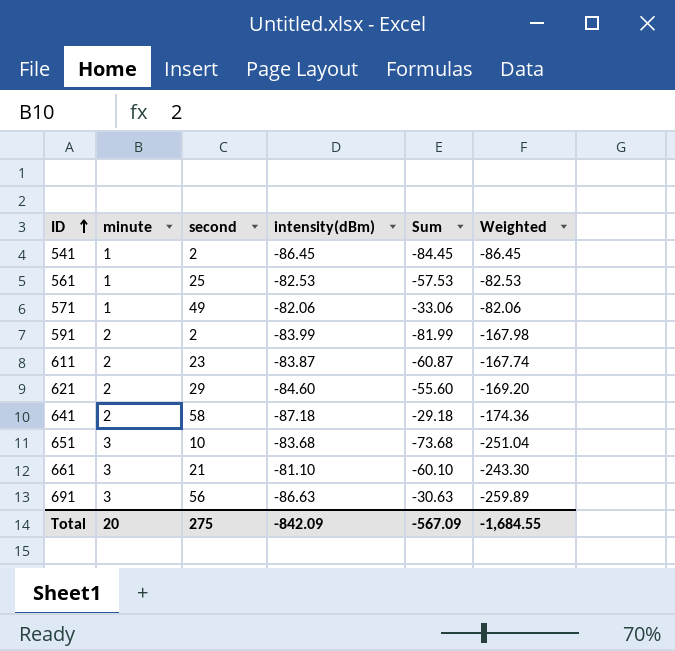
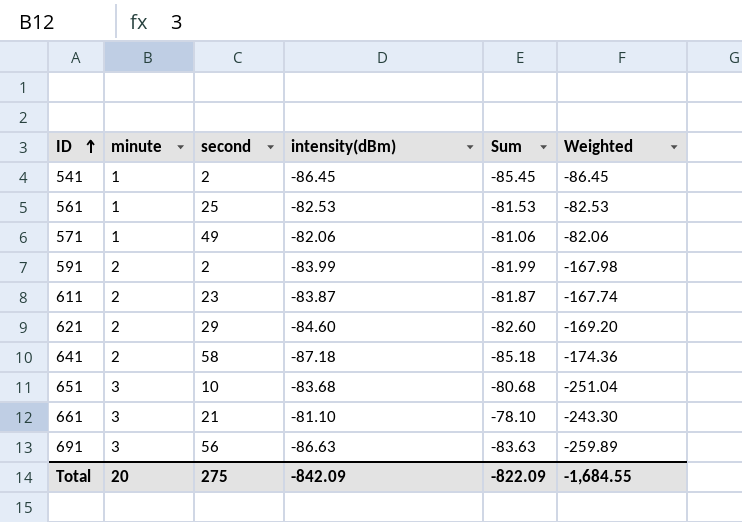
column Sum | formula: [second] + [intensity(dBm)] -> [minute] + [intensity(dBm)]
Total | Sum: -567.09 -> -822.09

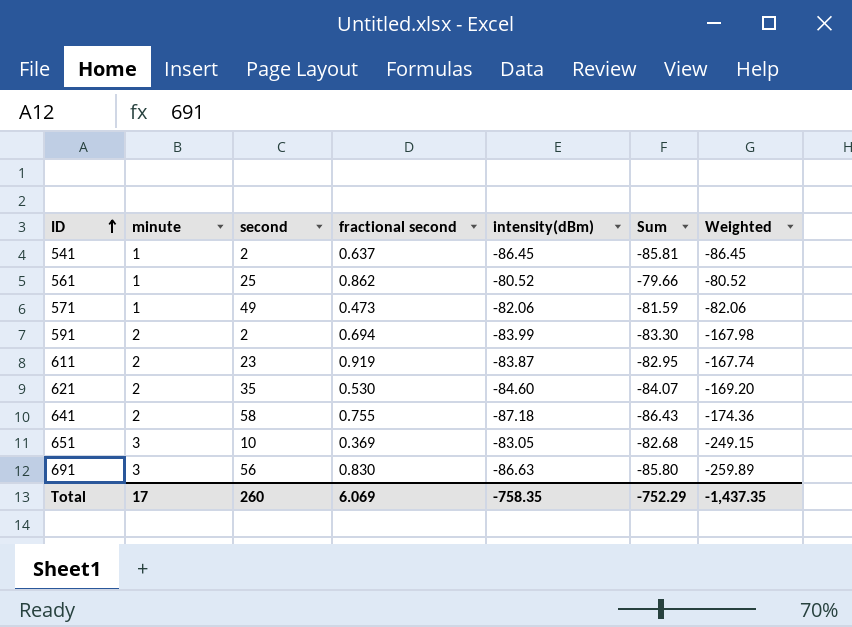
column fractional second | position: none -> 4
column Sum | formula: [minute] + [intensity(dBm)] -> [fractional second] + [intensity(dBm)]
row 661: 3 | 21 | -81.10 | -78.10 | -243.30 -> none
561 | intensity(dBm): -82.53 -> -80.52
561 | Weighted: -82.53 -> -80.52
621 | second: 29 -> 35
651 | intensity(dBm): -83.68 -> -83.05
651 | Weighted: -251.04 -> -249.15
Total | minute: 20 -> 17
Total | second: 275 -> 260
Total | intensity(dBm): -842.09 -> -758.35
Total | Sum: -822.09 -> -752.29
Total | Weighted: -1,684.55 -> -1,437.35

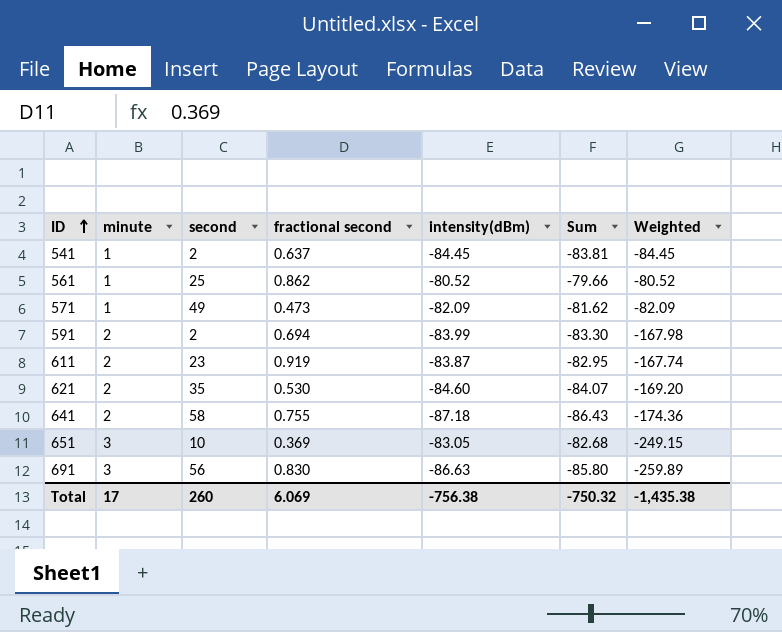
541 | intensity(dBm): -86.45 -> -84.45
541 | Sum: -85.81 -> -83.81
541 | Weighted: -86.45 -> -84.45
571 | intensity(dBm): -82.06 -> -82.09
571 | Sum: -81.59 -> -81.62
571 | Weighted: -82.06 -> -82.09
Total | intensity(dBm): -758.35 -> -756.38
Total | Sum: -752.29 -> -750.32
Total | Weighted: -1,437.35 -> -1,435.38

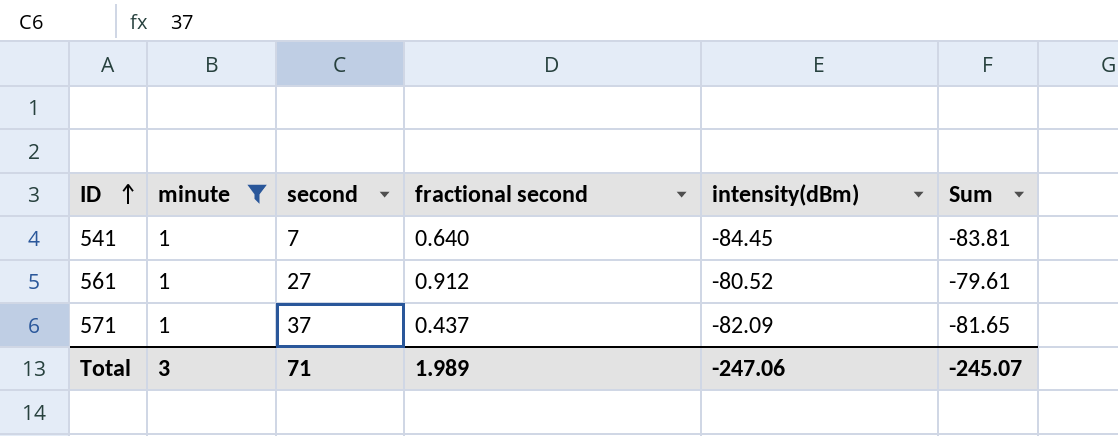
filter: none -> minute = 1
column Weighted | formula: [minute] * [intensity(dBm)] -> none
541 | second: 2 -> 7
541 | fractional second: 0.637 -> 0.640
561 | second: 25 -> 27
561 | fractional second: 0.862 -> 0.912
561 | Sum: -79.66 -> -79.61
571 | second: 49 -> 37
571 | fractional second: 0.473 -> 0.437
571 | Sum: -81.62 -> -81.65
Total | minute: 17 -> 3
Total | second: 260 -> 71
Total | fractional second: 6.069 -> 1.989
Total | intensity(dBm): -756.38 -> -247.06
Total | Sum: -750.32 -> -245.07

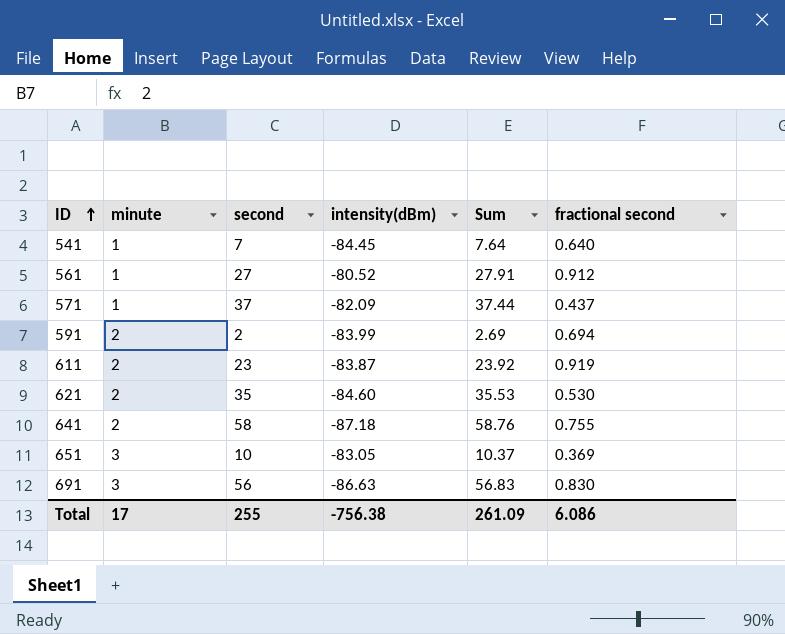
filter: minute = 1 -> none
column Sum | formula: [fractional second] + [intensity(dBm)] -> [second] + [fractional second]
column fractional second | position: 4 -> 6
Total | minute: 3 -> 17
Total | second: 71 -> 255
Total | intensity(dBm): -247.06 -> -756.38
Total | Sum: -245.07 -> 261.09
Total | fractional second: 1.989 -> 6.086

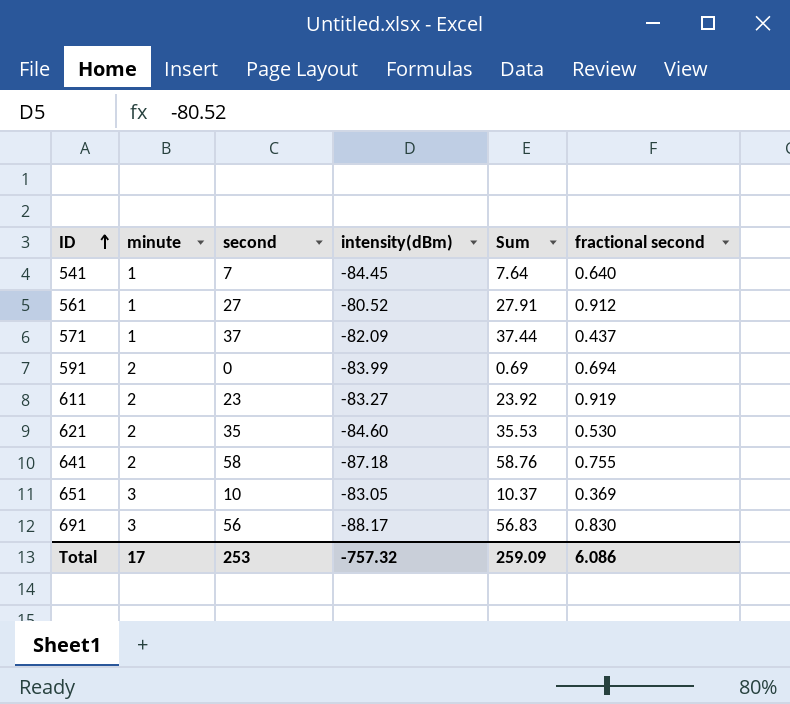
591 | second: 2 -> 0
591 | Sum: 2.69 -> 0.69
611 | intensity(dBm): -83.87 -> -83.27
691 | intensity(dBm): -86.63 -> -88.17
Total | second: 255 -> 253
Total | intensity(dBm): -756.38 -> -757.32
Total | Sum: 261.09 -> 259.09

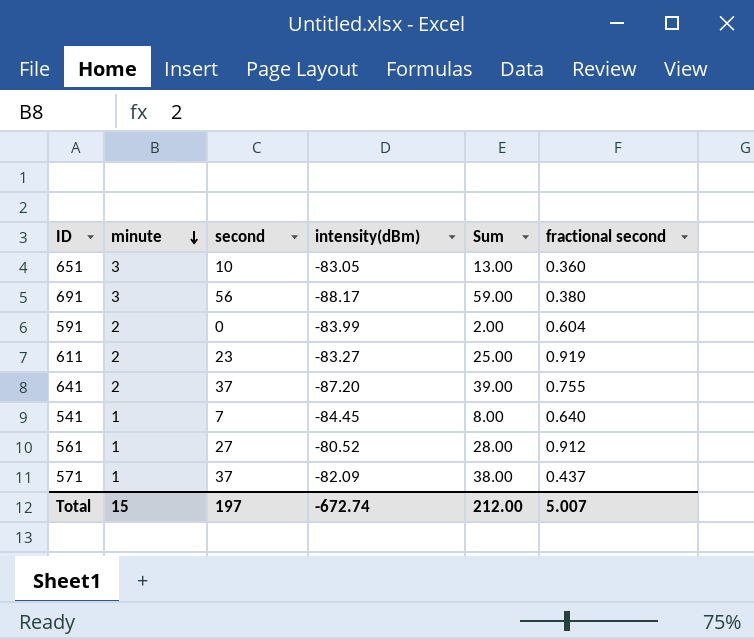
row order: ID ascending -> minute descending
column Sum | formula: [second] + [fractional second] -> [minute] + [second]
row 621: 2 | 35 | -84.60 | 35.53 | 0.530 -> none
651 | fractional second: 0.369 -> 0.360
691 | fractional second: 0.830 -> 0.380
591 | fractional second: 0.694 -> 0.604
641 | second: 58 -> 37
641 | intensity(dBm): -87.18 -> -87.20
Total | minute: 17 -> 15
Total | second: 253 -> 197
Total | intensity(dBm): -757.32 -> -672.74
Total | Sum: 259.09 -> 212.00
Total | fractional second: 6.086 -> 5.007

